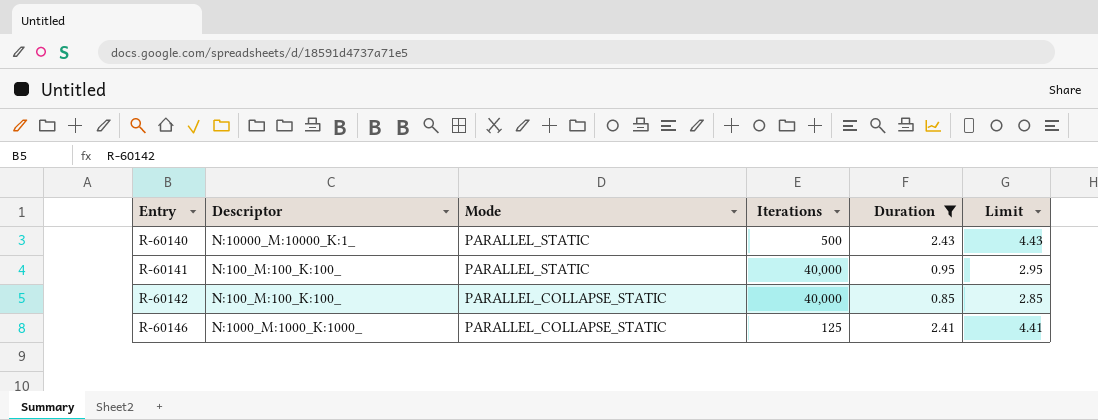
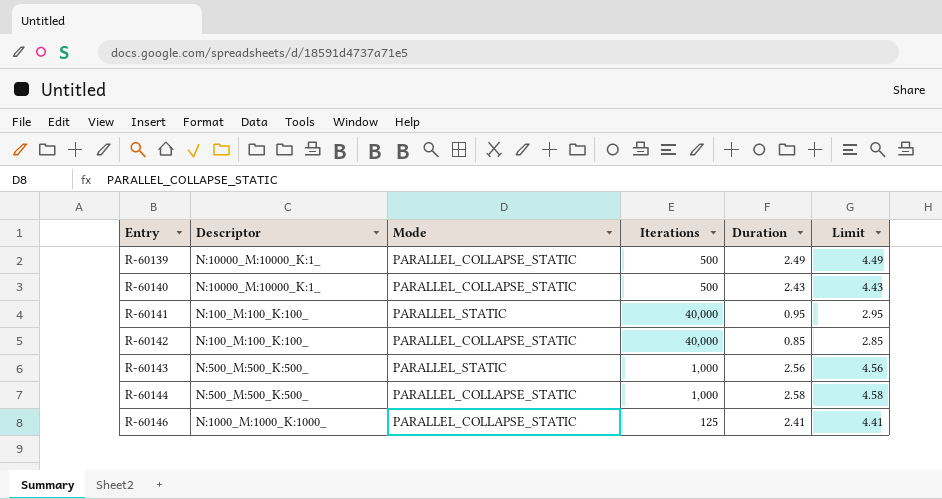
filter: Duration <= 2.43 -> none
R-60140 | Mode: PARALLEL_STATIC -> PARALLEL_COLLAPSE_STATIC

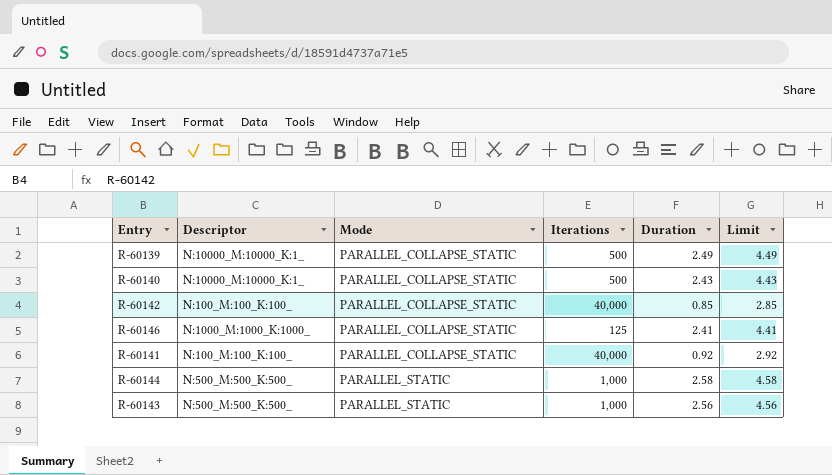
row order: Entry ascending -> Mode ascending
R-60141 | Mode: PARALLEL_STATIC -> PARALLEL_COLLAPSE_STATIC
R-60141 | Duration: 0.95 -> 0.92
R-60141 | Limit: 2.95 -> 2.92
R-60144 | Mode: PARALLEL_COLLAPSE_STATIC -> PARALLEL_STATIC

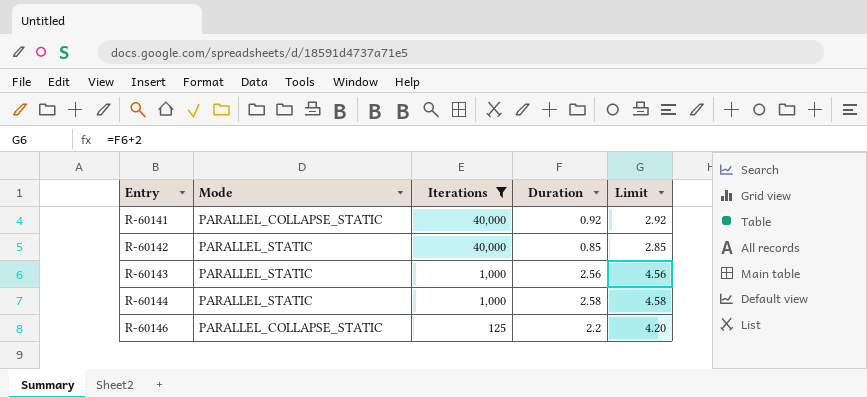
filter: none -> Iterations != 500
row order: Mode ascending -> Entry ascending
column Descriptor | position: 2 -> none
R-60142 | Mode: PARALLEL_COLLAPSE_STATIC -> PARALLEL_STATIC
R-60146 | Duration: 2.41 -> 2.2
R-60146 | Limit: 4.41 -> 4.20

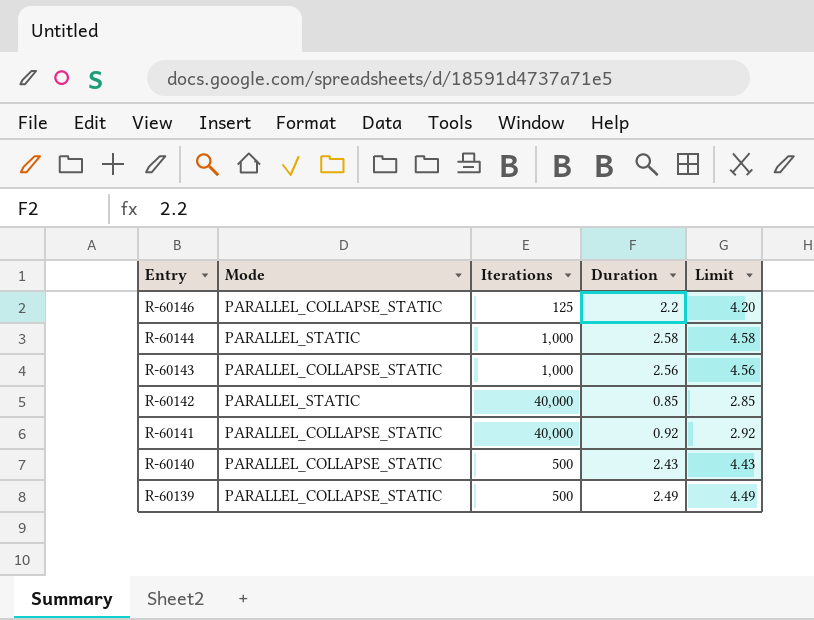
filter: Iterations != 500 -> none
row order: Entry ascending -> Entry descending
R-60143 | Mode: PARALLEL_STATIC -> PARALLEL_COLLAPSE_STATIC

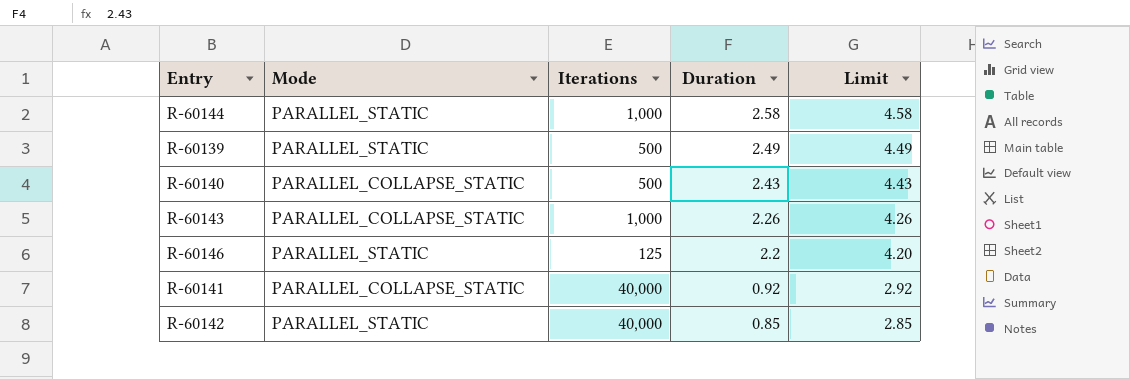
row order: Entry descending -> Duration descending
R-60139 | Mode: PARALLEL_COLLAPSE_STATIC -> PARALLEL_STATIC
R-60143 | Duration: 2.56 -> 2.26
R-60143 | Limit: 4.56 -> 4.26
R-60146 | Mode: PARALLEL_COLLAPSE_STATIC -> PARALLEL_STATIC

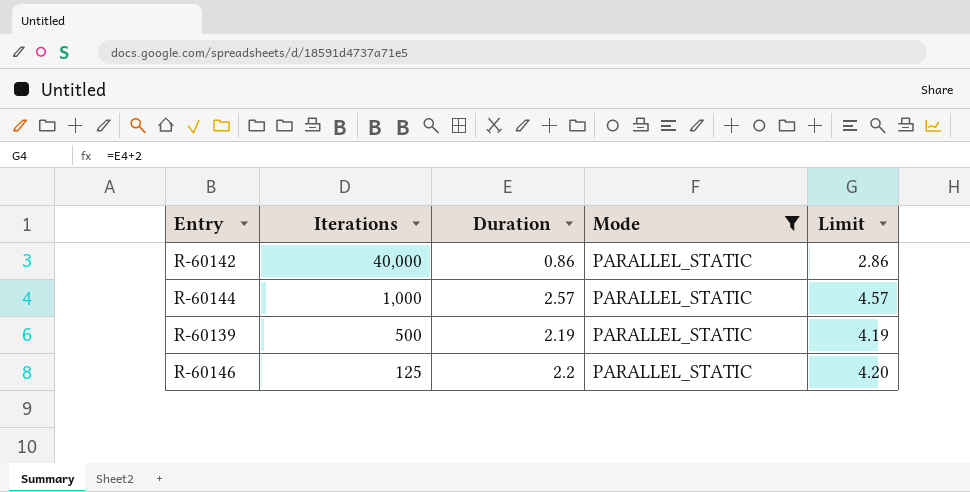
filter: none -> Mode = PARALLEL_STATIC
row order: Duration descending -> Iterations descending
column Mode | position: 2 -> 4
R-60142 | Duration: 0.85 -> 0.86
R-60142 | Limit: 2.85 -> 2.86
R-60144 | Duration: 2.58 -> 2.57
R-60144 | Limit: 4.58 -> 4.57
R-60139 | Duration: 2.49 -> 2.19
R-60139 | Limit: 4.49 -> 4.19

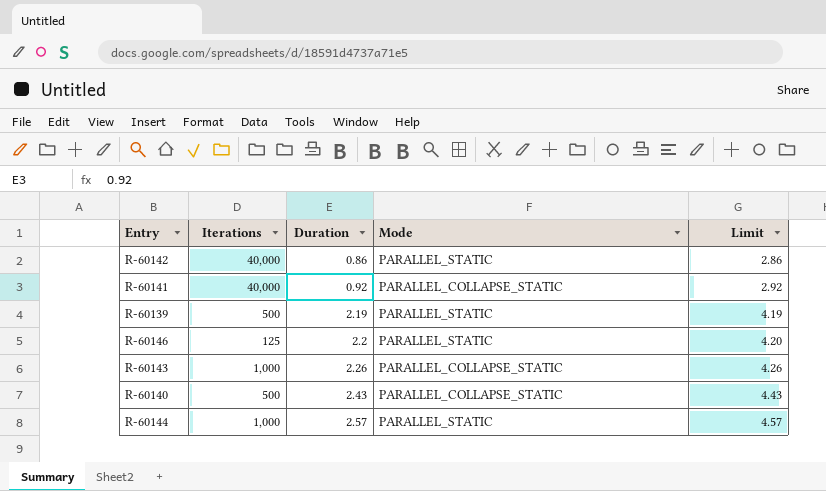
filter: Mode = PARALLEL_STATIC -> none
row order: Iterations descending -> Duration ascending

